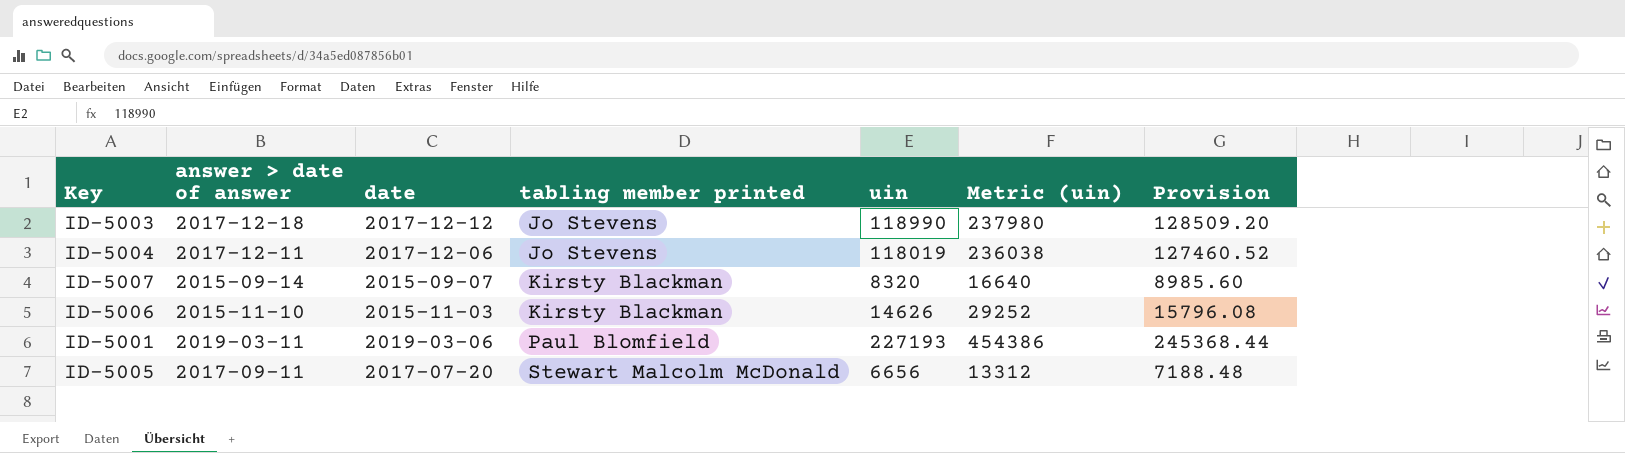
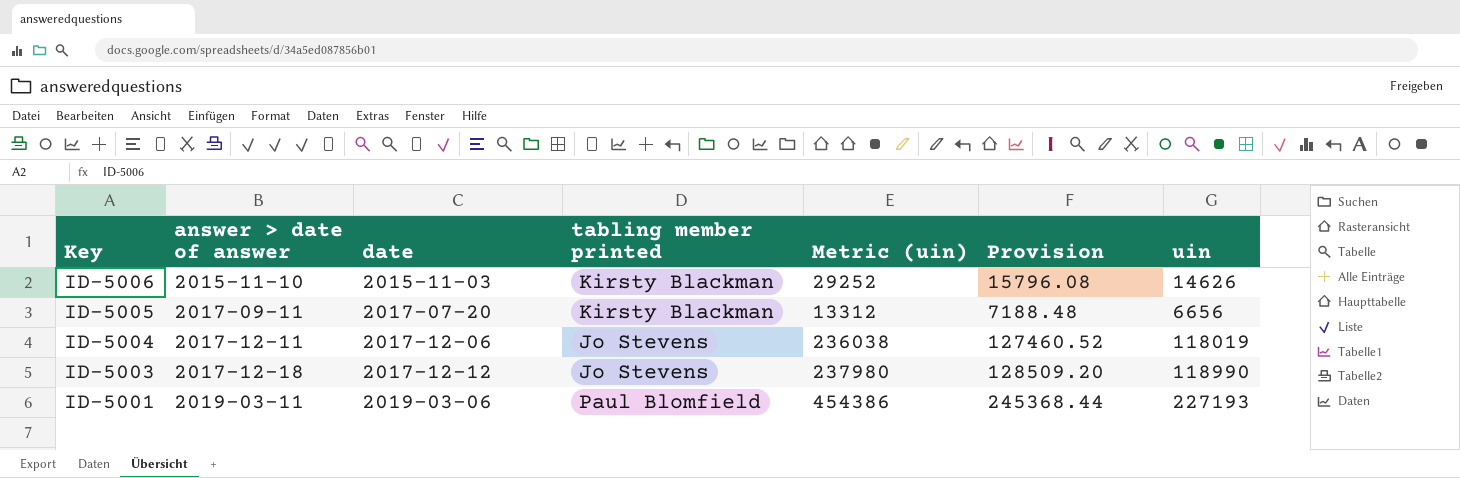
row order: tabling member printed ascending -> Key descending
column uin | position: 5 -> 7
row ID-5007: 2015-09-14 | 2015-09-07 | Kirsty Blackman | 8320 | 16640 | 8985.60 -> none
ID-5005 | tabling member printed: Stewart Malcolm McDonald -> Kirsty Blackman

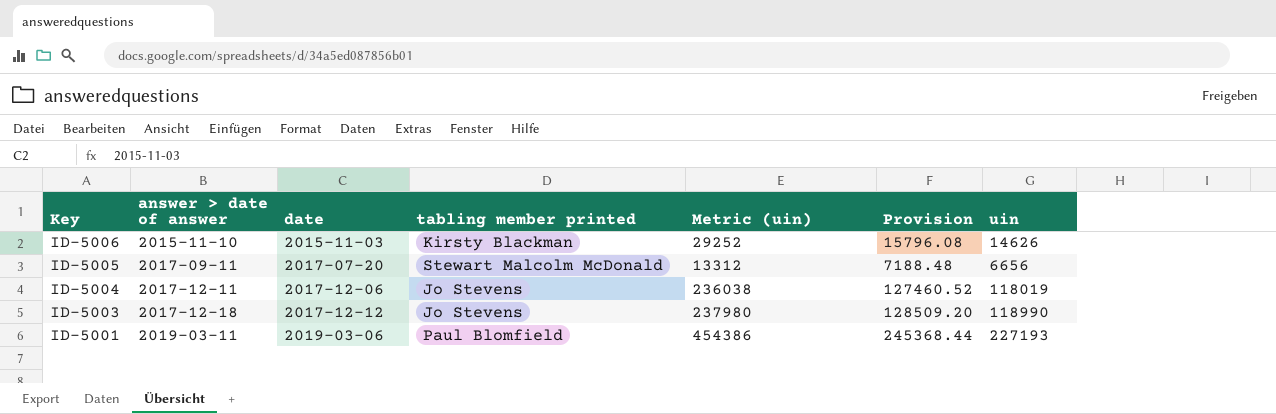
ID-5005 | tabling member printed: Kirsty Blackman -> Stewart Malcolm McDonald

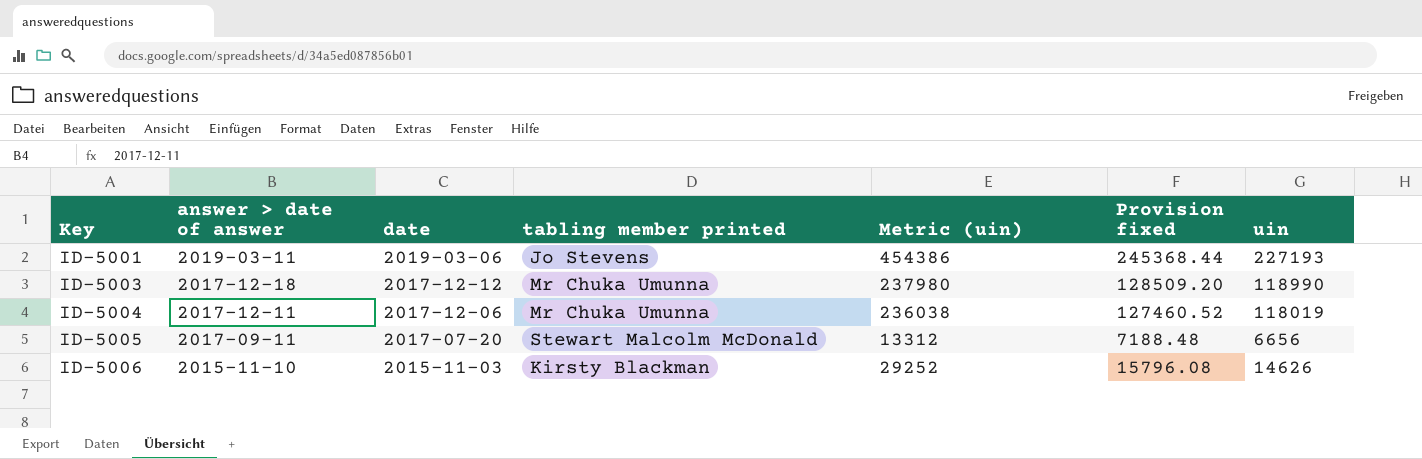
row order: Key descending -> Key ascending
column name: Provision -> Provision fixed
ID-5001 | tabling member printed: Paul Blomfield -> Jo Stevens
ID-5003 | tabling member printed: Jo Stevens -> Mr Chuka Umunna
ID-5004 | tabling member printed: Jo Stevens -> Mr Chuka Umunna

